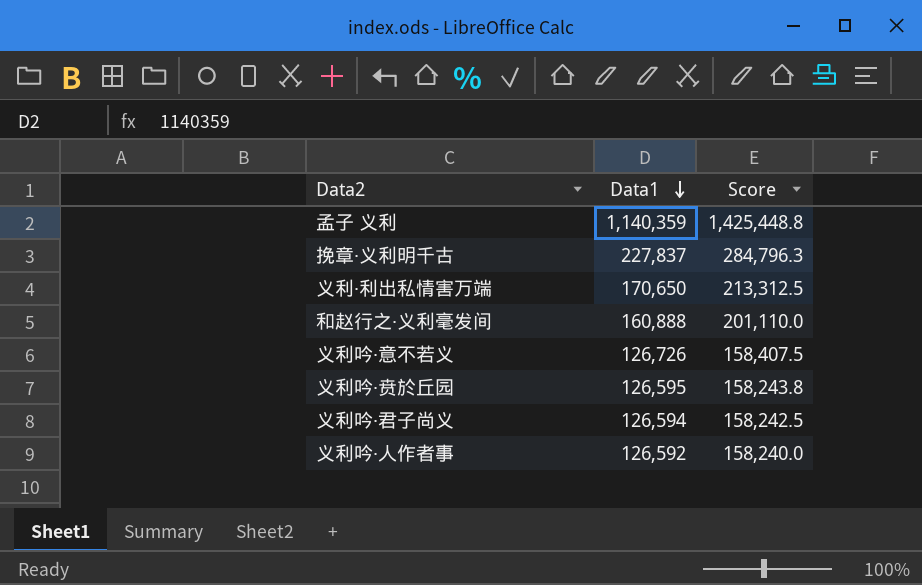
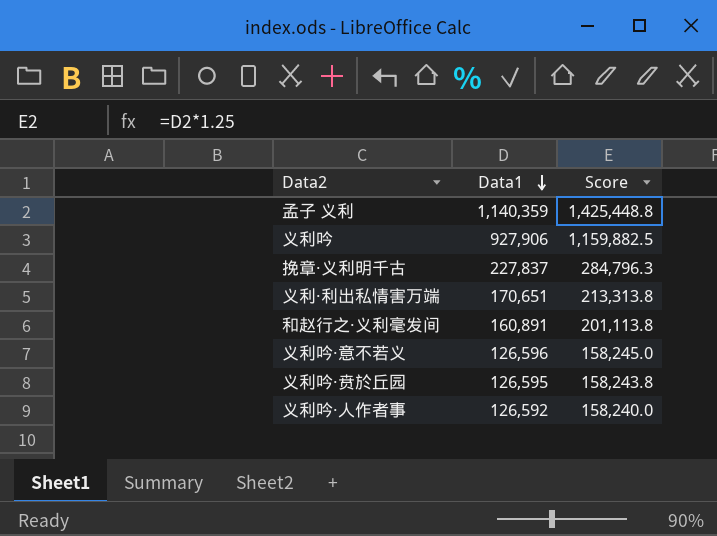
row 义利吟·君子尚义: 126,594 | 158,242.5 -> none
row 义利吟: none -> 927,906 | 1,159,882.5
义利·利出私情害万端 | Data1: 170,650 -> 170,651
义利·利出私情害万端 | Score: 213,312.5 -> 213,313.8
和赵行之·义利毫发间 | Data1: 160,888 -> 160,891
和赵行之·义利毫发间 | Score: 201,110.0 -> 201,113.8
义利吟·意不若义 | Data1: 126,726 -> 126,596
义利吟·意不若义 | Score: 158,407.5 -> 158,245.0

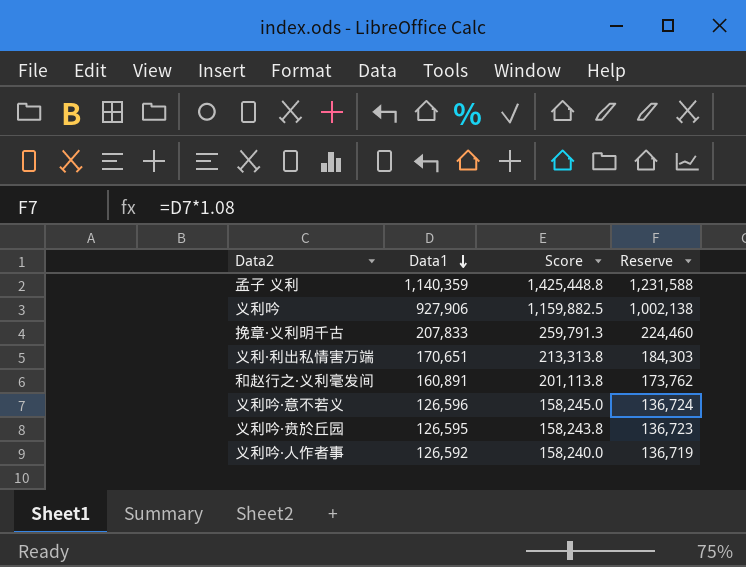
column Reserve | formula: none -> [Data1] * 1.08
挽章·义利明千古 | Data1: 227,837 -> 207,833
挽章·义利明千古 | Score: 284,796.3 -> 259,791.3

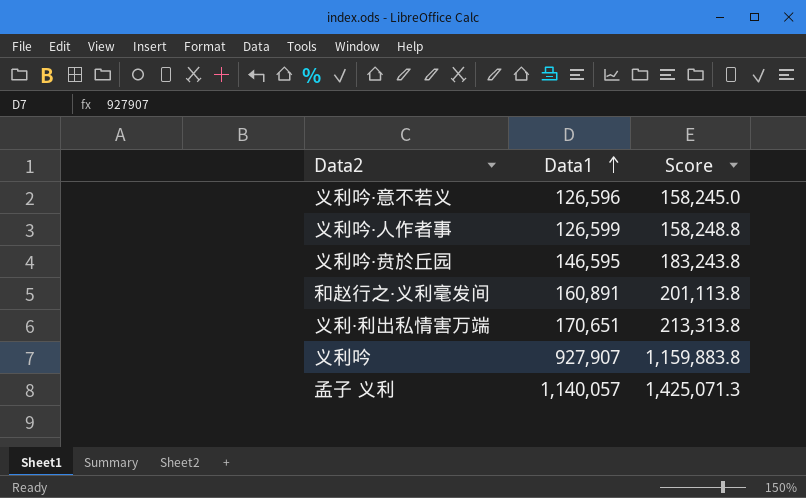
row order: Data1 descending -> Data1 ascending
column Reserve | formula: [Data1] * 1.08 -> none
row 挽章·义利明千古: 207,833 | 259,791.3 | 224,460 -> none
义利吟·人作者事 | Data1: 126,592 -> 126,599
义利吟·人作者事 | Score: 158,240.0 -> 158,248.8
义利吟·贲於丘园 | Data1: 126,595 -> 146,595
义利吟·贲於丘园 | Score: 158,243.8 -> 183,243.8
义利吟 | Data1: 927,906 -> 927,907
义利吟 | Score: 1,159,882.5 -> 1,159,883.8
孟子 义利 | Data1: 1,140,359 -> 1,140,057
孟子 义利 | Score: 1,425,448.8 -> 1,425,071.3

